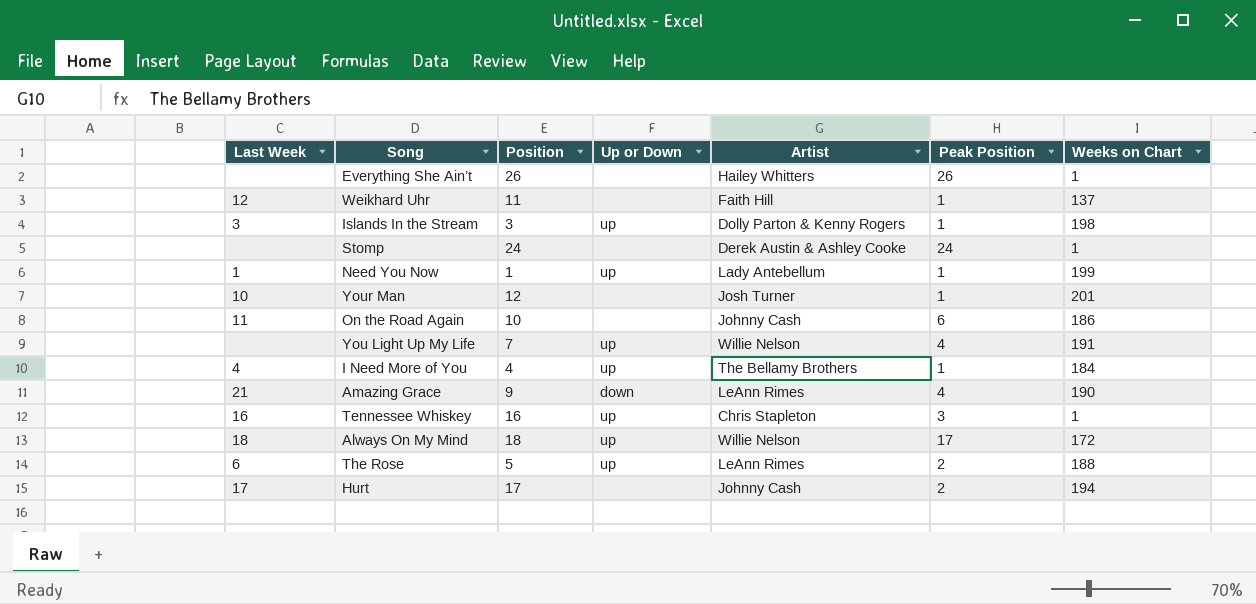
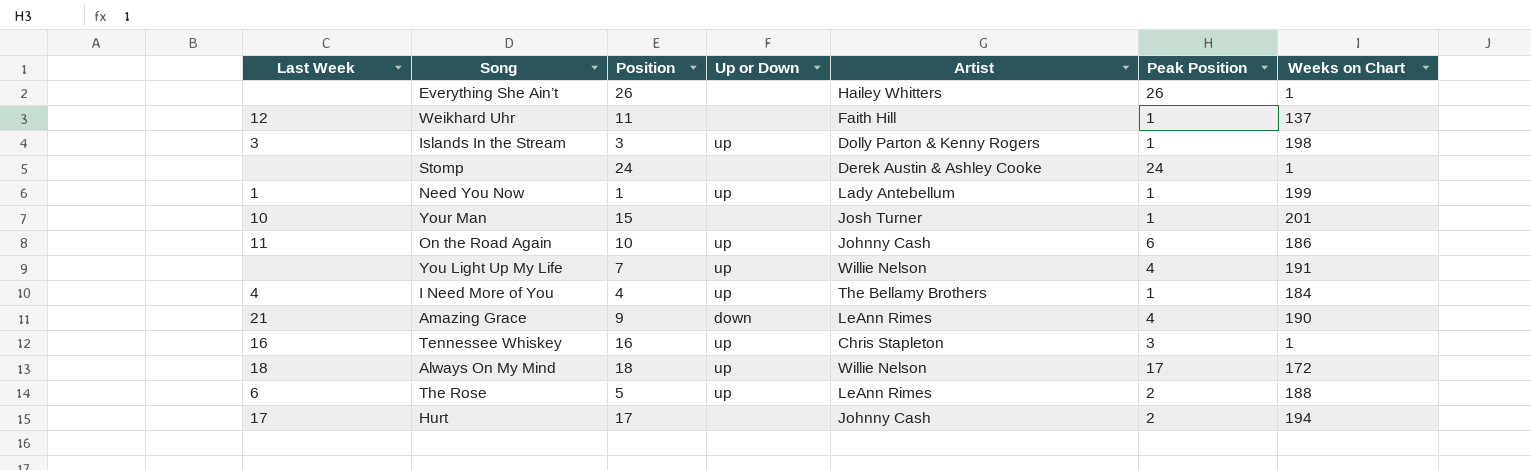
Your Man | Position: 12 -> 15
On the Road Again | Up or Down: none -> up

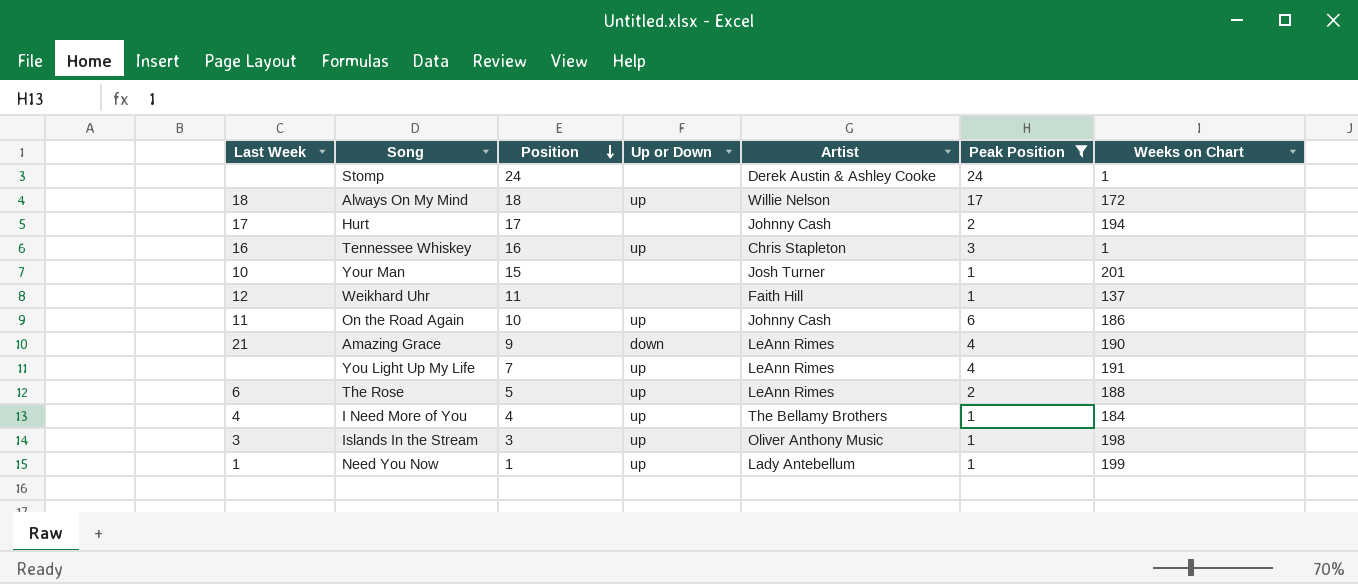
filter: none -> Peak Position != 26
row order: none -> Position descending
You Light Up My Life | Artist: Willie Nelson -> LeAnn Rimes
Islands In the Stream | Artist: Dolly Parton & Kenny Rogers -> Oliver Anthony Music

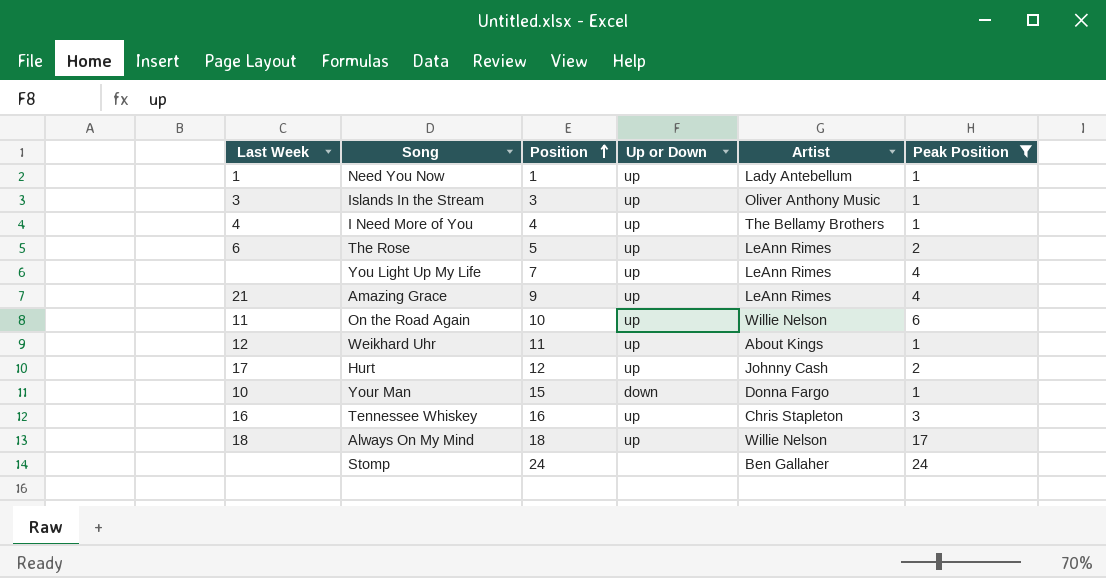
row order: Position descending -> Position ascending
column Weeks on Chart | position: 7 -> none
Amazing Grace | Up or Down: down -> up
On the Road Again | Artist: Johnny Cash -> Willie Nelson
Weikhard Uhr | Up or Down: none -> up
Weikhard Uhr | Artist: Faith Hill -> About Kings
Hurt | Position: 17 -> 12
Hurt | Up or Down: none -> up
Your Man | Up or Down: none -> down
Your Man | Artist: Josh Turner -> Donna Fargo
Stomp | Artist: Derek Austin & Ashley Cooke -> Ben Gallaher

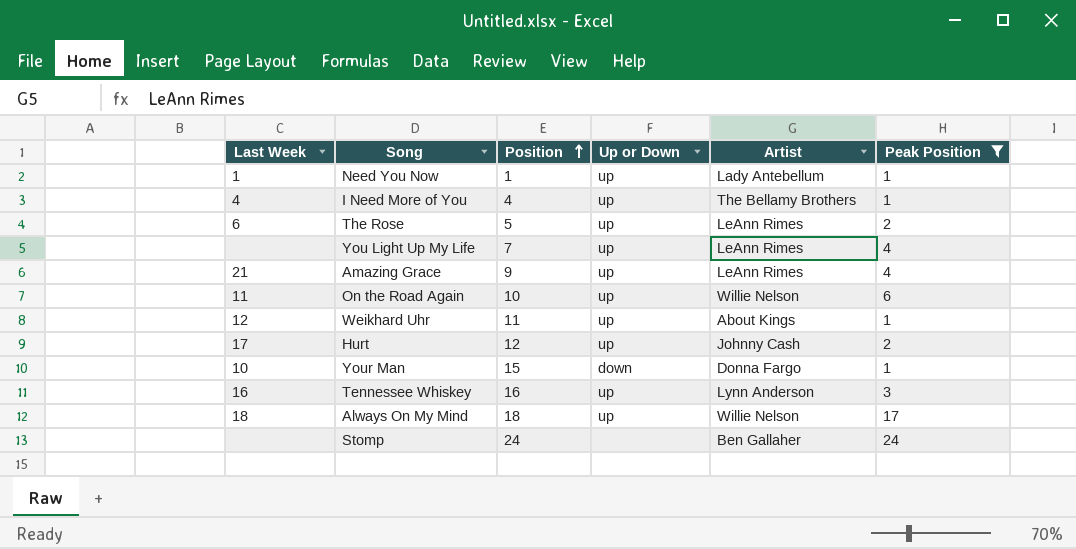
row Islands In the Stream: 3 | 3 | up | Oliver Anthony Music | 1 -> none
Tennessee Whiskey | Artist: Chris Stapleton -> Lynn Anderson

